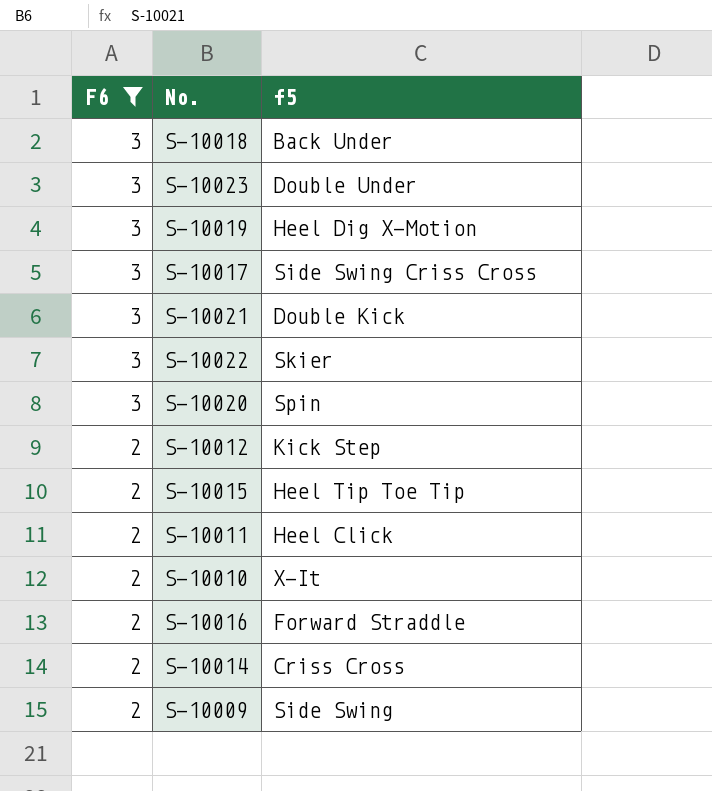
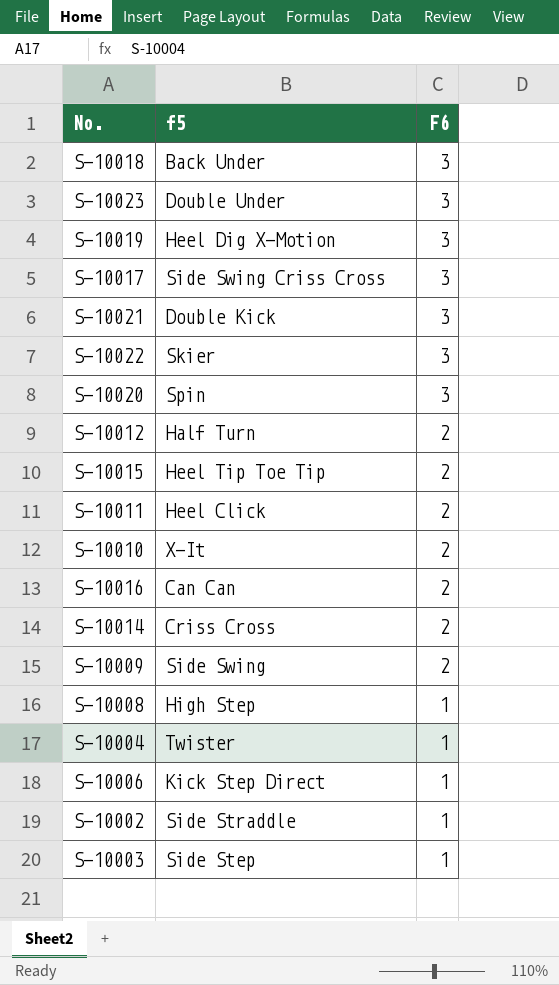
filter: F6 != 1 -> none
column F6 | position: 1 -> 3
S-10012 | f5: Kick Step -> Half Turn
S-10016 | f5: Forward Straddle -> Can Can

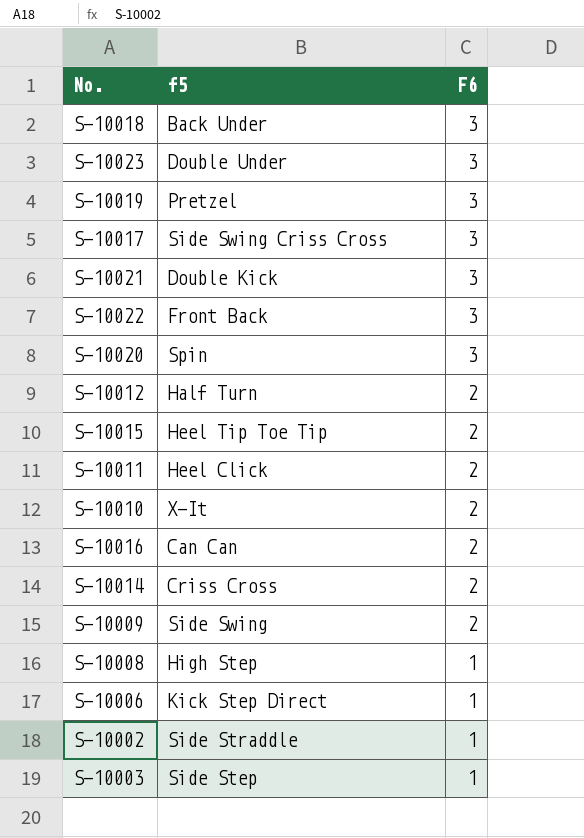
row S-10004: Twister | 1 -> none
S-10019 | f5: Heel Dig X-Motion -> Pretzel
S-10022 | f5: Skier -> Front Back

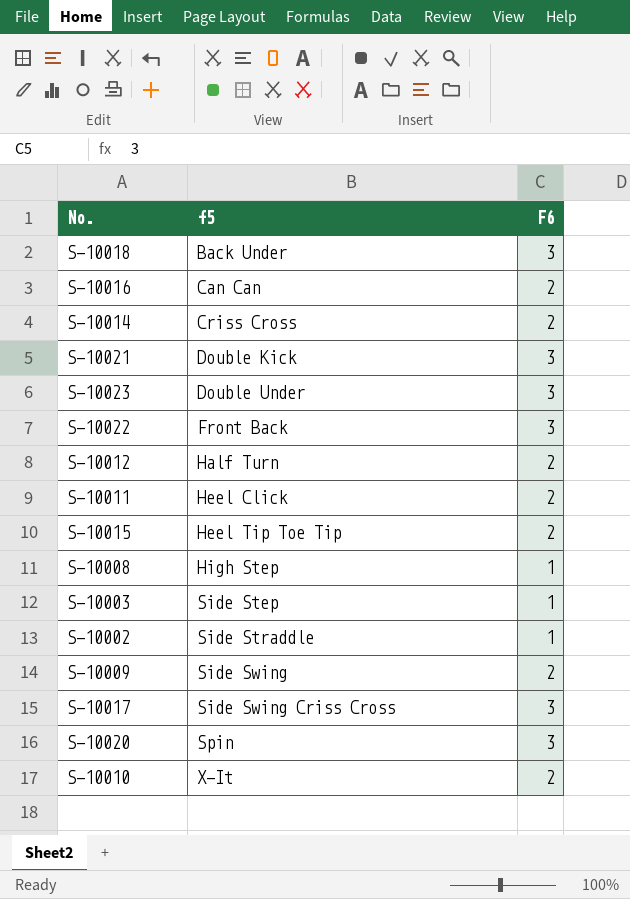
row order: F6 descending -> f5 ascending
row S-10019: Pretzel | 3 -> none
row S-10006: Kick Step Direct | 1 -> none

